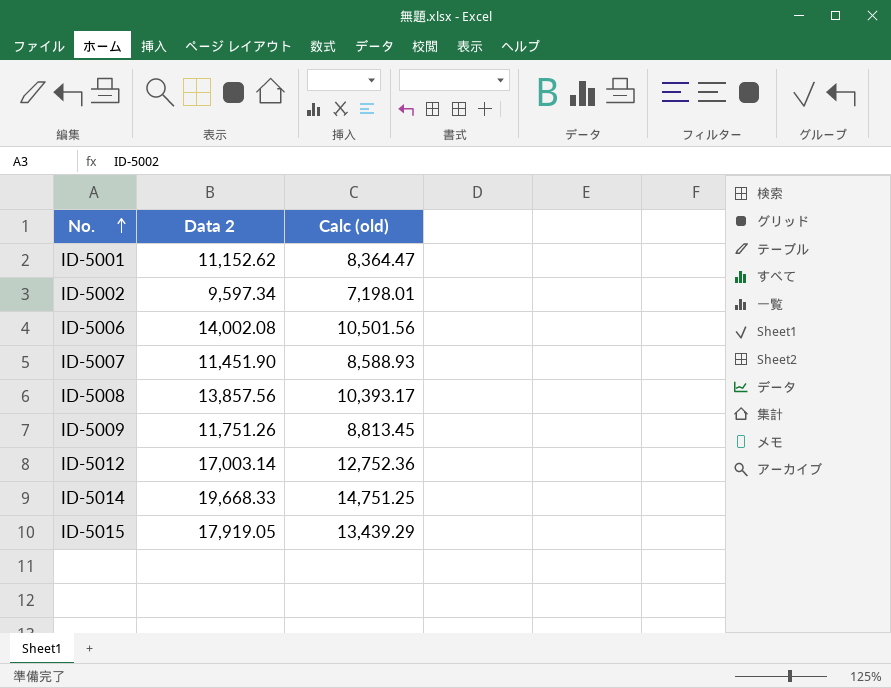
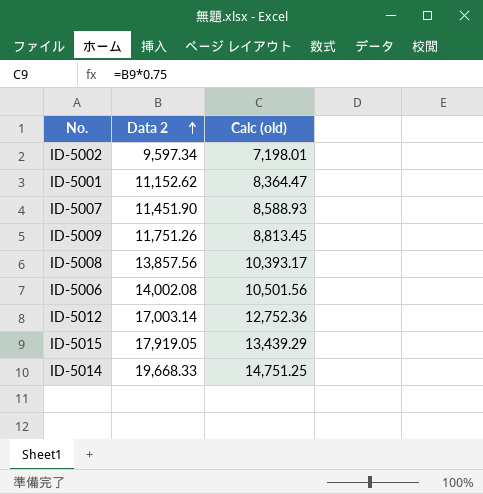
row order: No. ascending -> Data 2 ascending

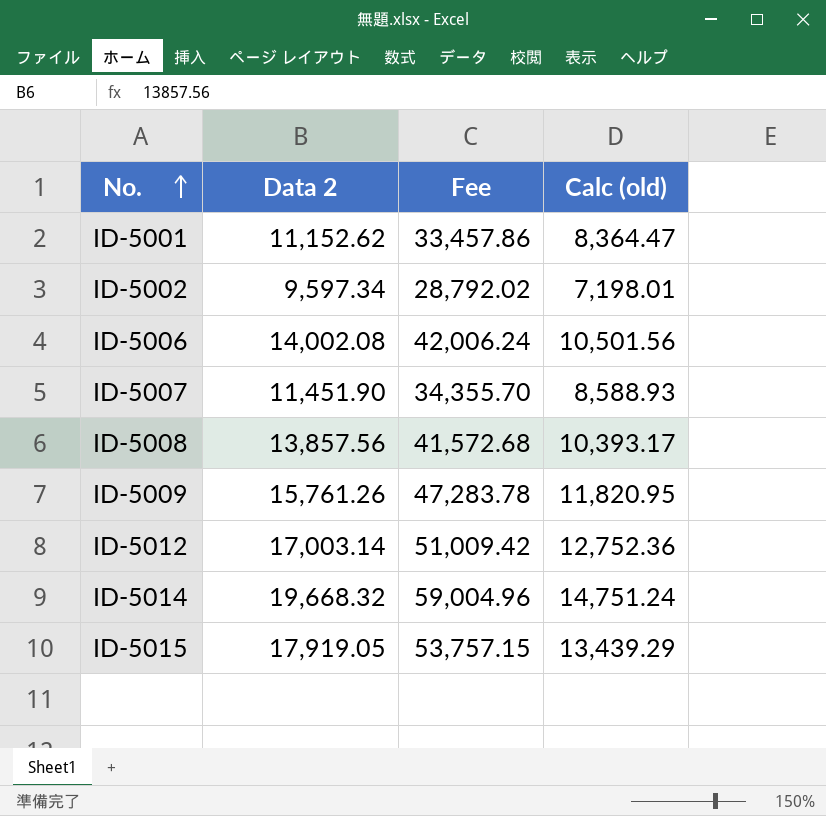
row order: Data 2 ascending -> No. ascending
column Fee | formula: none -> [Data 2] * 3
ID-5009 | Data 2: 11,751.26 -> 15,761.26
ID-5009 | Calc (old): 8,813.45 -> 11,820.95
ID-5014 | Data 2: 19,668.33 -> 19,668.32
ID-5014 | Calc (old): 14,751.25 -> 14,751.24

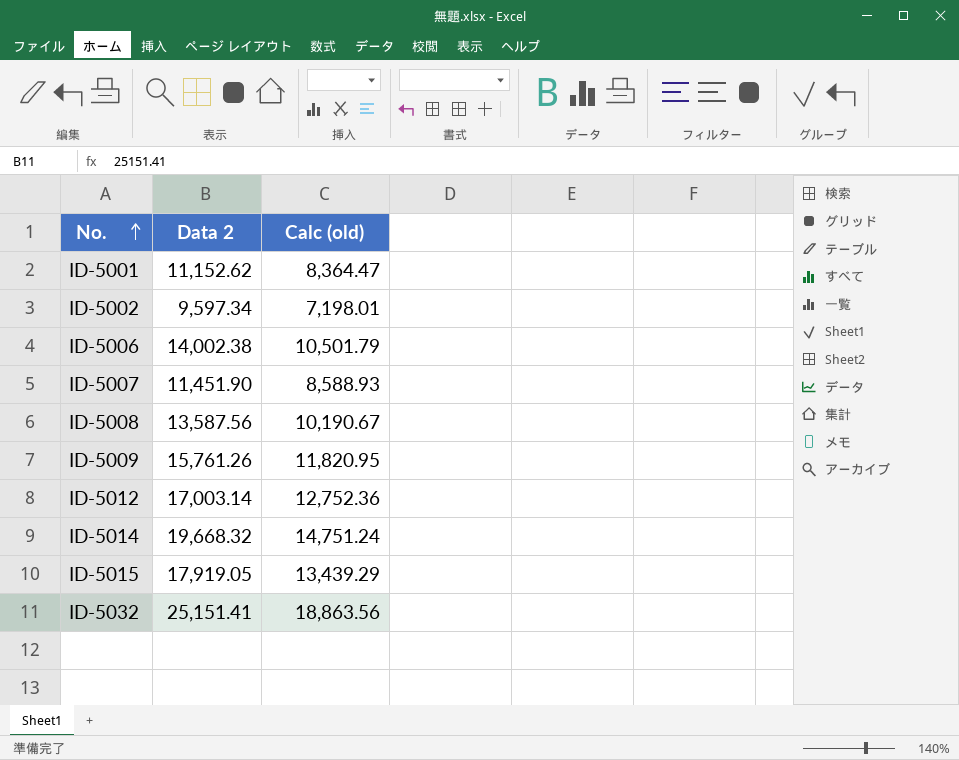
column Fee | formula: [Data 2] * 3 -> none
ID-5006 | Data 2: 14,002.08 -> 14,002.38
ID-5006 | Calc (old): 10,501.56 -> 10,501.79
ID-5008 | Data 2: 13,857.56 -> 13,587.56
ID-5008 | Calc (old): 10,393.17 -> 10,190.67
row ID-5032: none -> 25,151.41 | 18,863.56

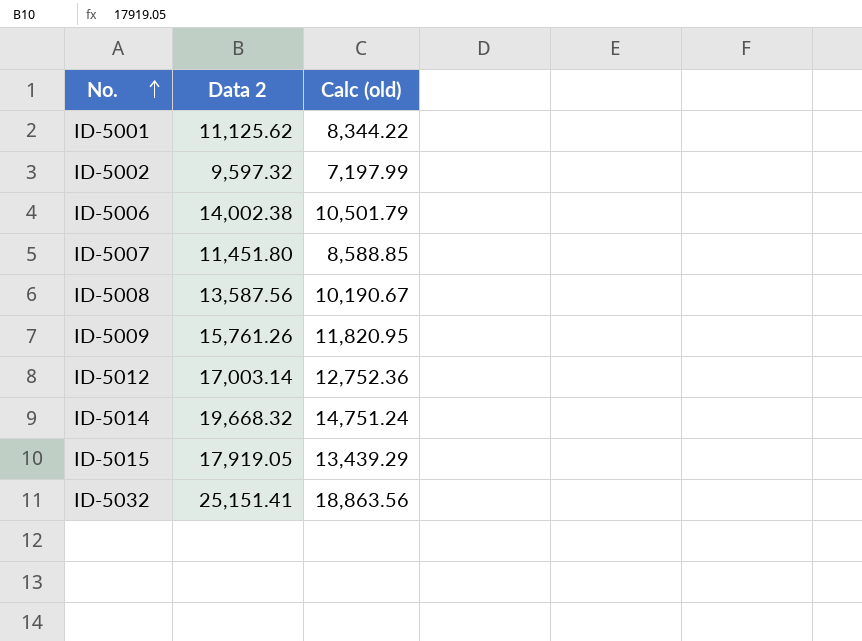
ID-5001 | Data 2: 11,152.62 -> 11,125.62
ID-5001 | Calc (old): 8,364.47 -> 8,344.22
ID-5002 | Data 2: 9,597.34 -> 9,597.32
ID-5002 | Calc (old): 7,198.01 -> 7,197.99
ID-5007 | Data 2: 11,451.90 -> 11,451.80
ID-5007 | Calc (old): 8,588.93 -> 8,588.85

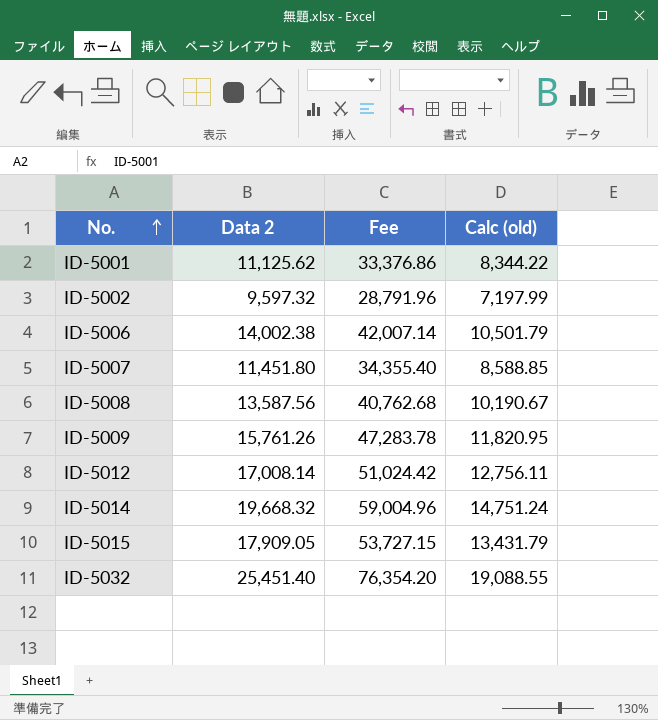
column Fee | formula: none -> [Data 2] * 3
ID-5012 | Data 2: 17,003.14 -> 17,008.14
ID-5012 | Calc (old): 12,752.36 -> 12,756.11
ID-5015 | Data 2: 17,919.05 -> 17,909.05
ID-5015 | Calc (old): 13,439.29 -> 13,431.79
ID-5032 | Data 2: 25,151.41 -> 25,451.40
ID-5032 | Calc (old): 18,863.56 -> 19,088.55

